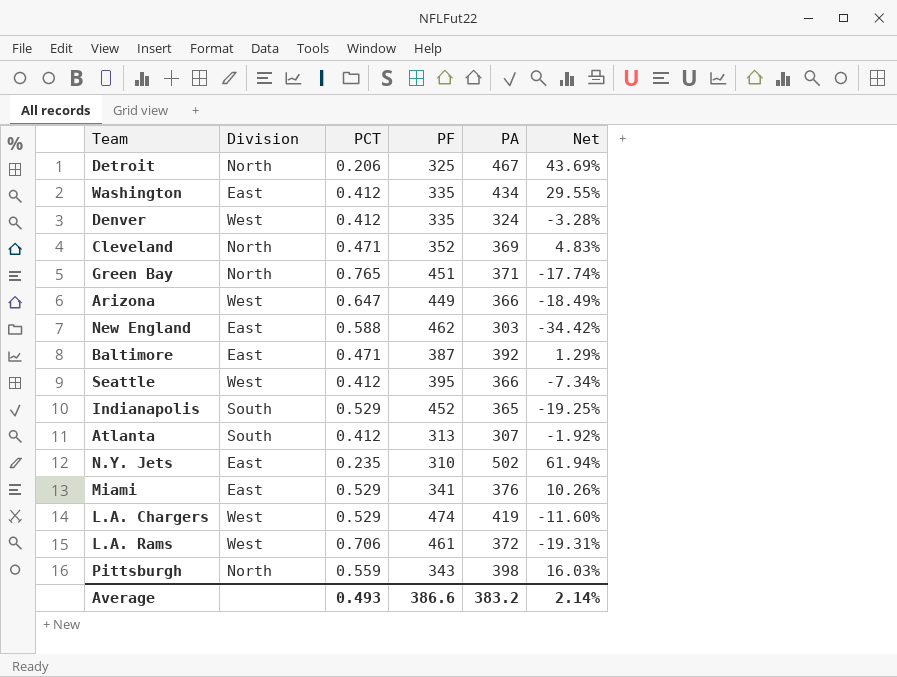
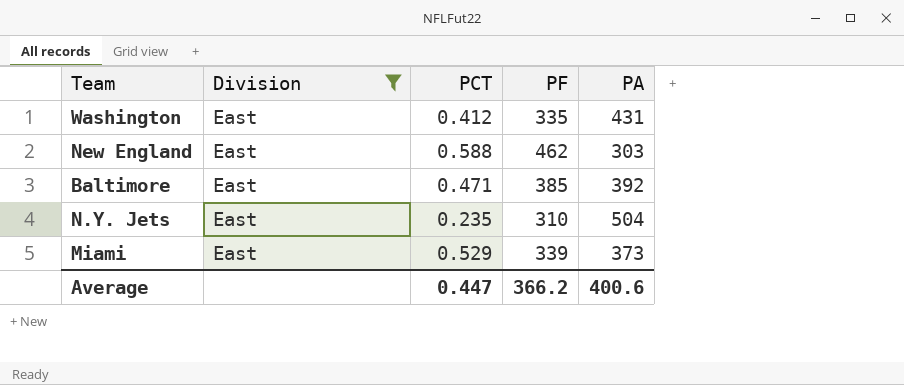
filter: none -> Division = East
column Net | formula: ([PA] - [PF]) / [PF] -> none
Washington | PA: 434 -> 431
Baltimore | PF: 387 -> 385
N.Y. Jets | PA: 502 -> 504
Miami | PF: 341 -> 339
Miami | PA: 376 -> 373
Average | PCT: 0.493 -> 0.447
Average | PF: 386.6 -> 366.2
Average | PA: 383.2 -> 400.6

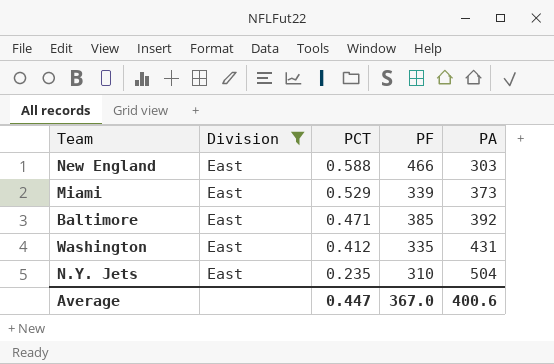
row order: none -> PCT descending
New England | PF: 462 -> 466
Average | PF: 366.2 -> 367.0

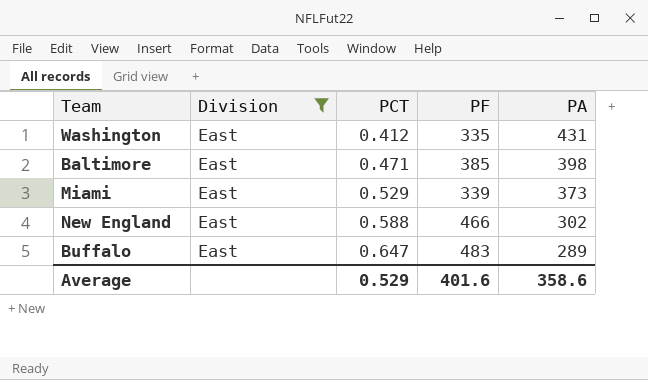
row order: PCT descending -> PCT ascending
row N.Y. Jets: East | 0.235 | 310 | 504 -> none
Baltimore | PA: 392 -> 398
New England | PA: 303 -> 302
row Buffalo: none -> East | 0.647 | 483 | 289
Average | PCT: 0.447 -> 0.529
Average | PF: 367.0 -> 401.6
Average | PA: 400.6 -> 358.6

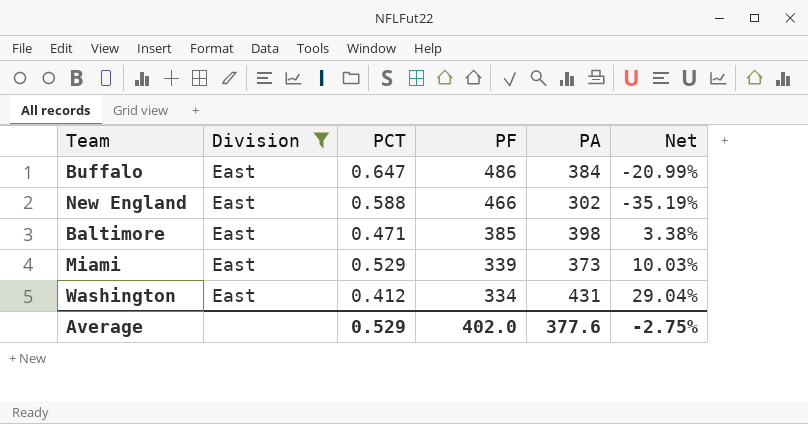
row order: PCT ascending -> PF descending
column Net | formula: none -> ([PA] - [PF]) / [PF]
Buffalo | PF: 483 -> 486
Buffalo | PA: 289 -> 384
Washington | PF: 335 -> 334
Average | PF: 401.6 -> 402.0
Average | PA: 358.6 -> 377.6

